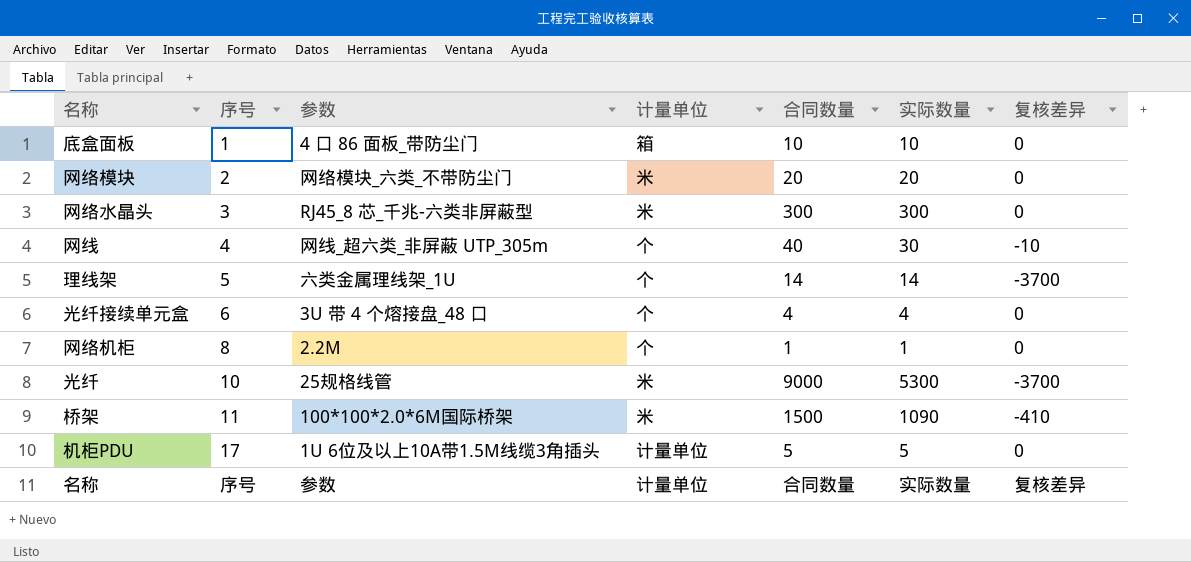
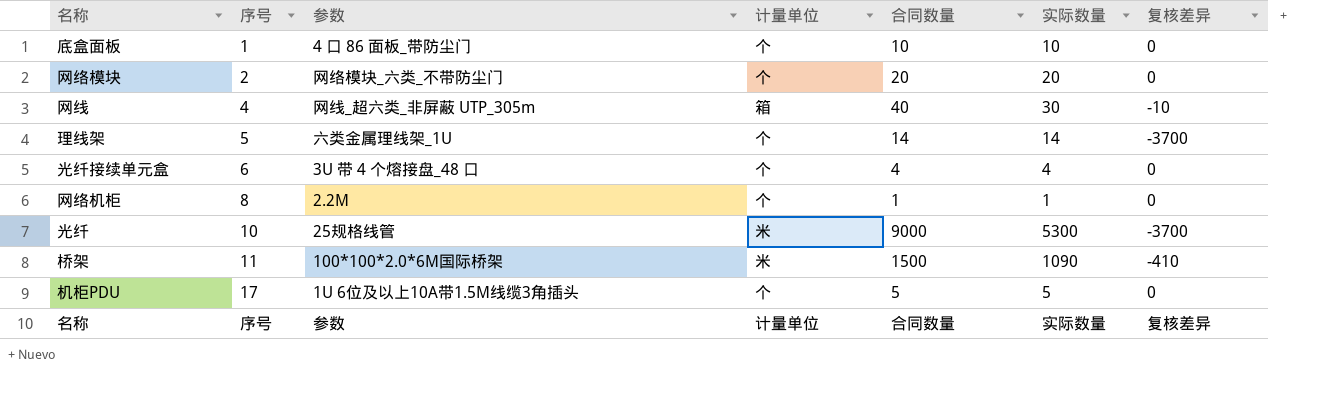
row 网络水晶头: 3 | RJ45_8 芯_千兆-六类非屏蔽型 | 米 | 300 | 300 | 0 -> none
底盒面板 | 计量单位: 箱 -> 个
网络模块 | 计量单位: 米 -> 个
网线 | 计量单位: 个 -> 箱
机柜PDU | 计量单位: 计量单位 -> 个

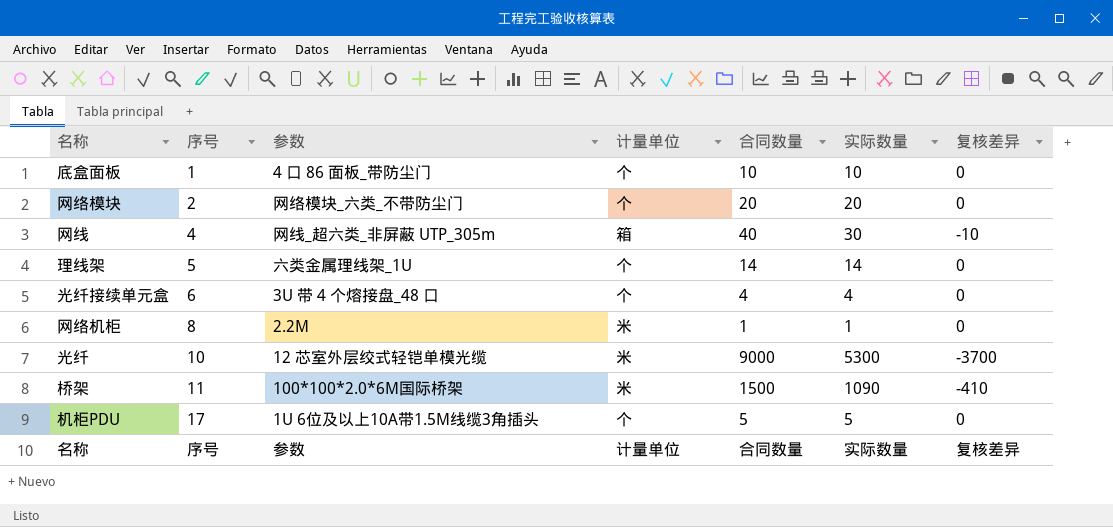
理线架 | 复核差异: -3700 -> 0
网络机柜 | 计量单位: 个 -> 米
光纤 | 参数: 25规格线管 -> 12 芯室外层绞式轻铠单模光缆

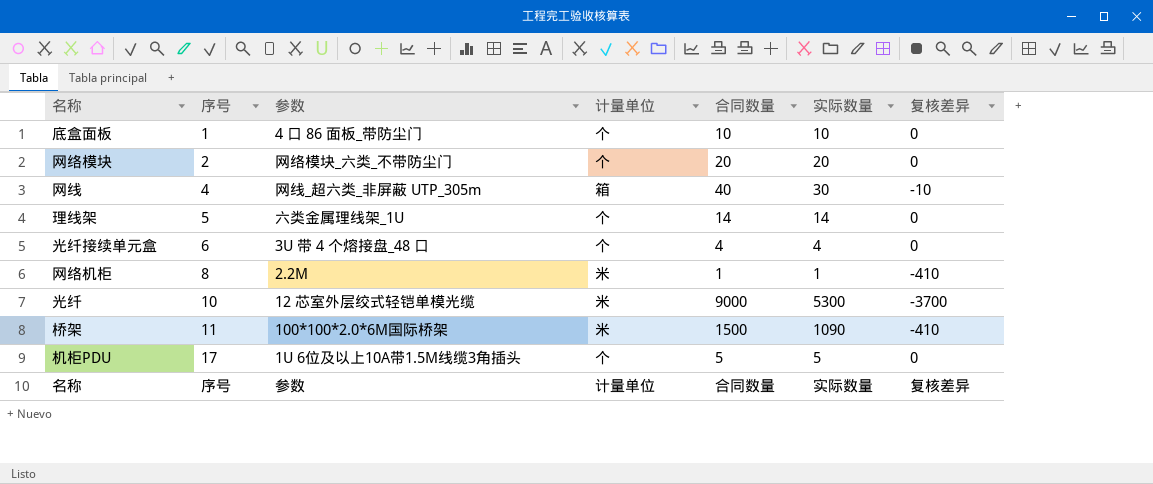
网络机柜 | 复核差异: 0 -> -410

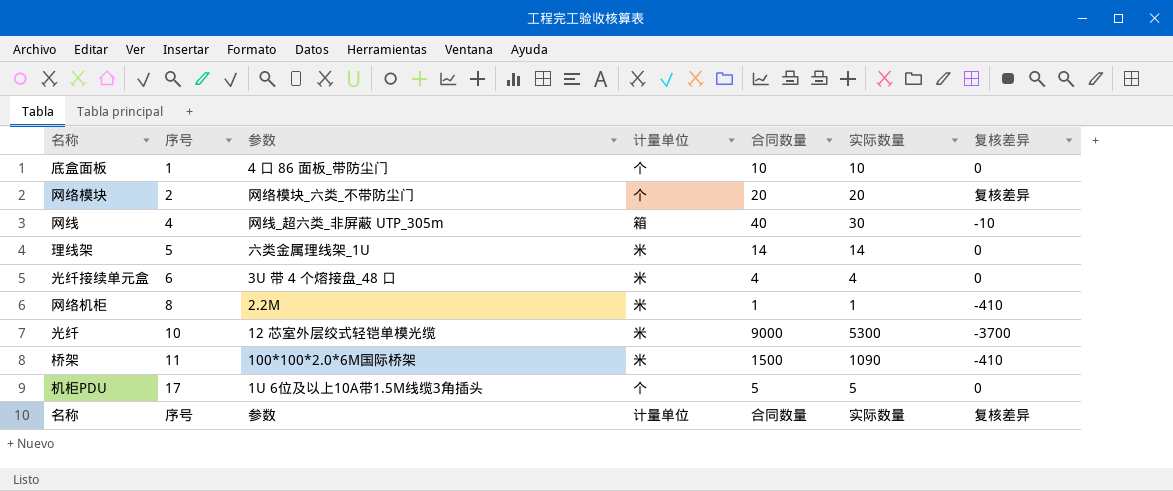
网络模块 | 复核差异: 0 -> 复核差异
理线架 | 计量单位: 个 -> 米
光纤接续单元盒 | 计量单位: 个 -> 米

